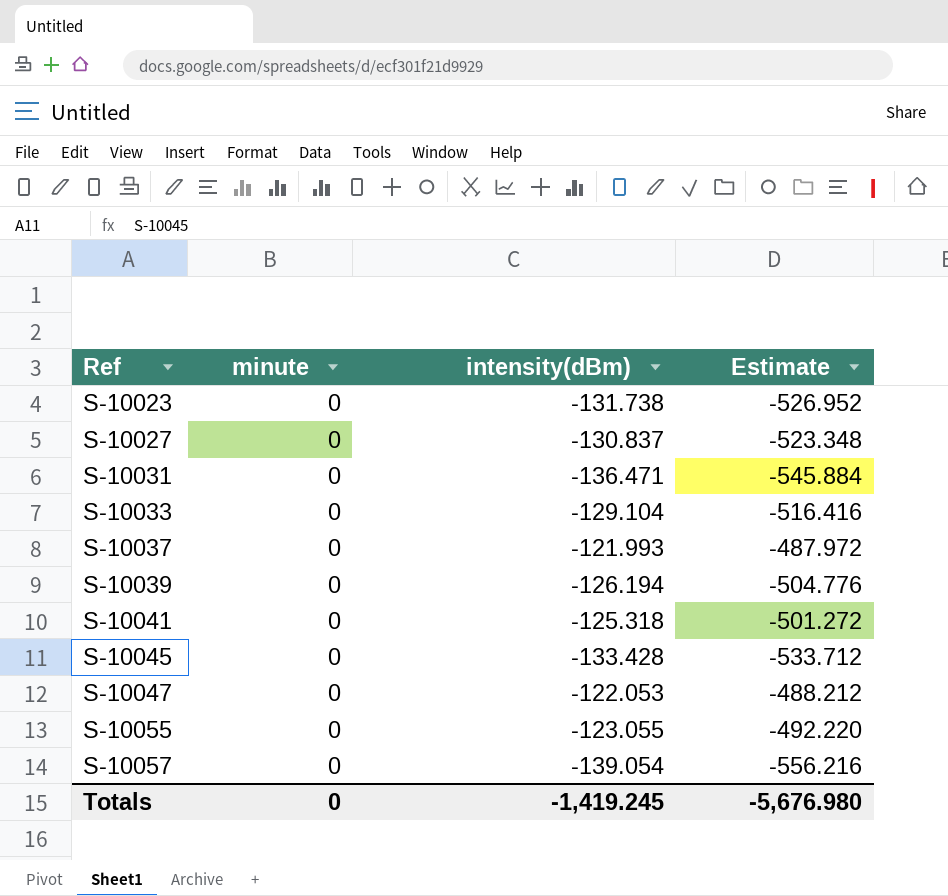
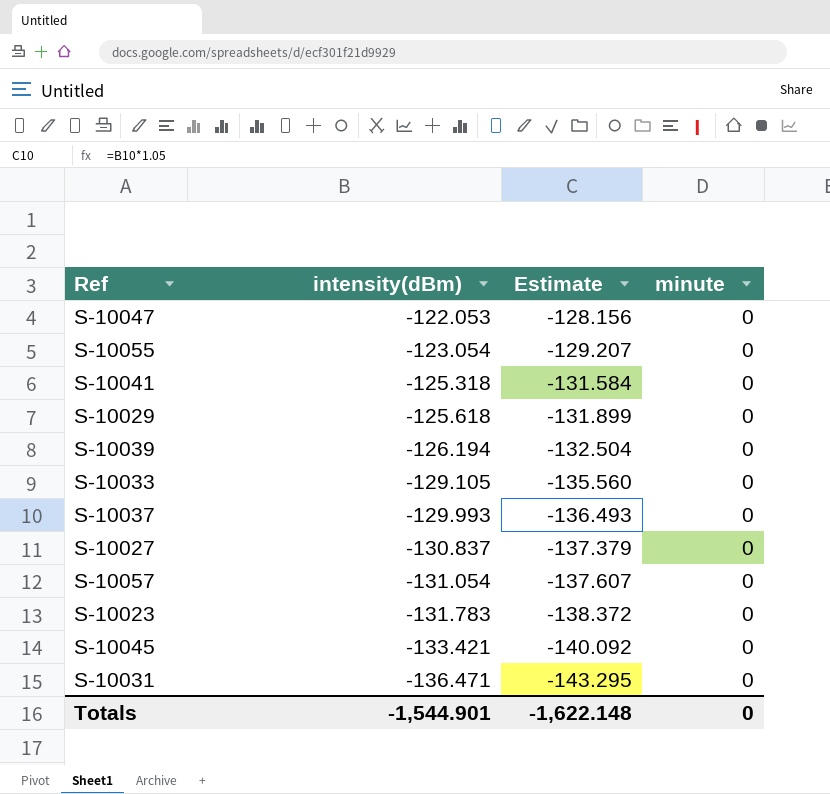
row order: Ref ascending -> intensity(dBm) descending
column Estimate | formula: [intensity(dBm)] * 4 -> [intensity(dBm)] * 1.05
column minute | position: 2 -> 4
S-10055 | intensity(dBm): -123.055 -> -123.054
row S-10029: none -> -125.618 | -131.899 | 0
S-10033 | intensity(dBm): -129.104 -> -129.105
S-10037 | intensity(dBm): -121.993 -> -129.993
S-10057 | intensity(dBm): -139.054 -> -131.054
S-10023 | intensity(dBm): -131.738 -> -131.783
S-10045 | intensity(dBm): -133.428 -> -133.421
Totals | intensity(dBm): -1,419.245 -> -1,544.901
Totals | Estimate: -5,676.980 -> -1,622.148

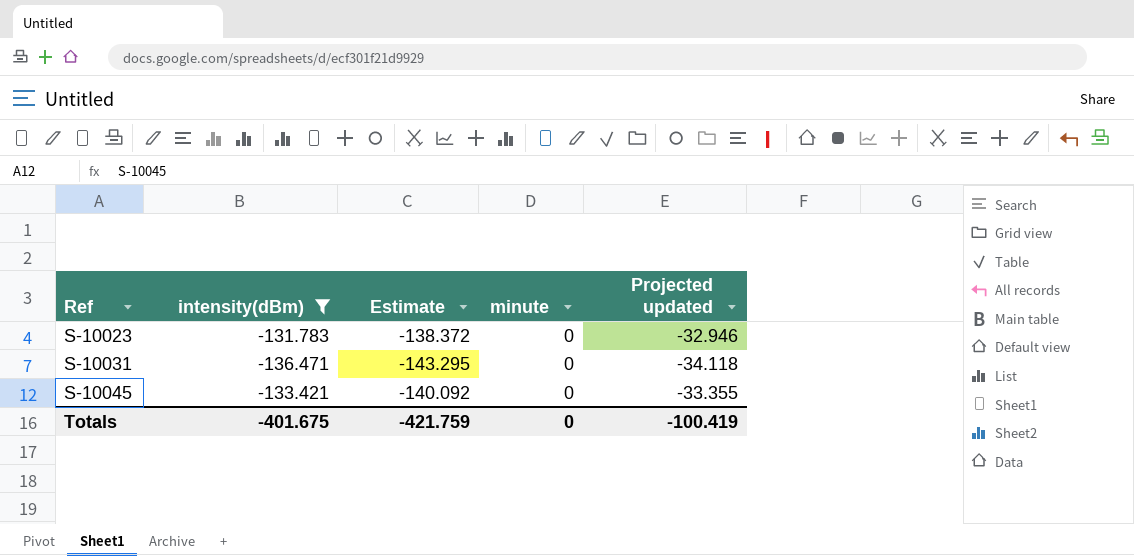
filter: none -> intensity(dBm) <= -131.783
row order: intensity(dBm) descending -> Ref ascending
column Projected updated | formula: none -> [intensity(dBm)] * 0.25
Totals | intensity(dBm): -1,544.901 -> -401.675
Totals | Estimate: -1,622.148 -> -421.759

